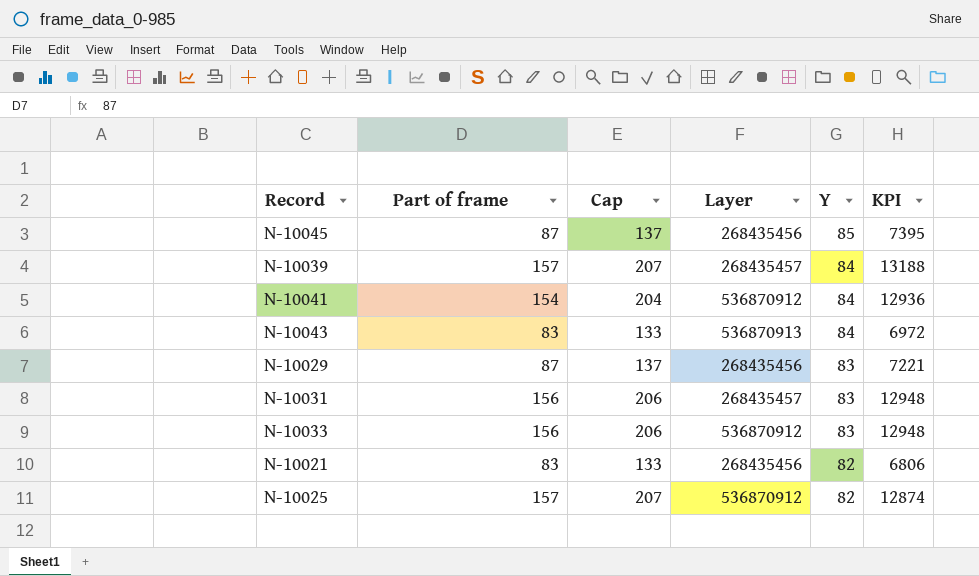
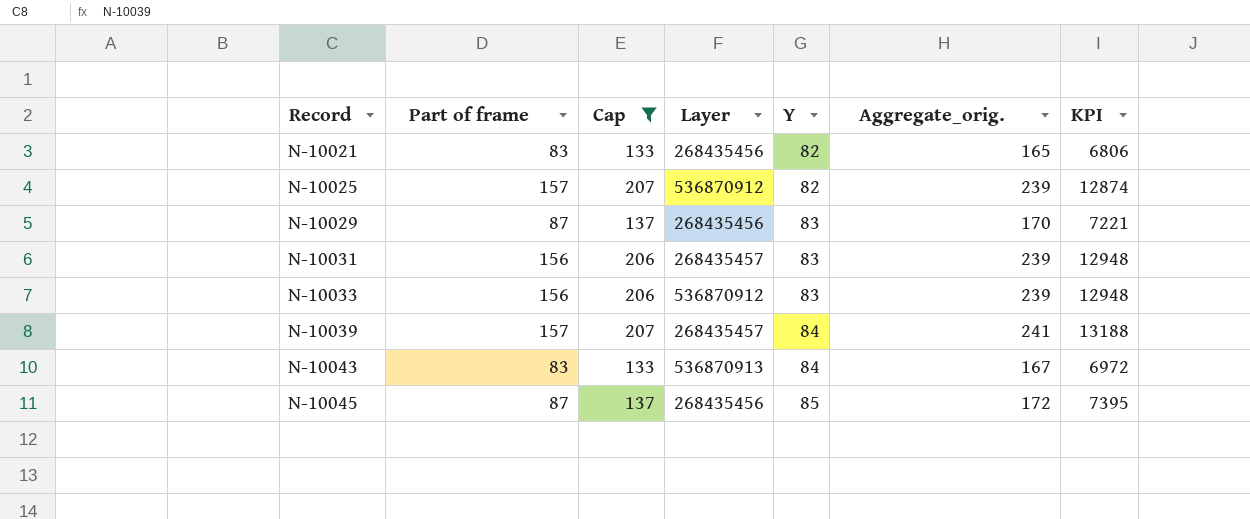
filter: none -> Cap != 204
row order: Y descending -> Record ascending
column Aggregate_orig. | formula: none -> [Part of frame] + [Y]

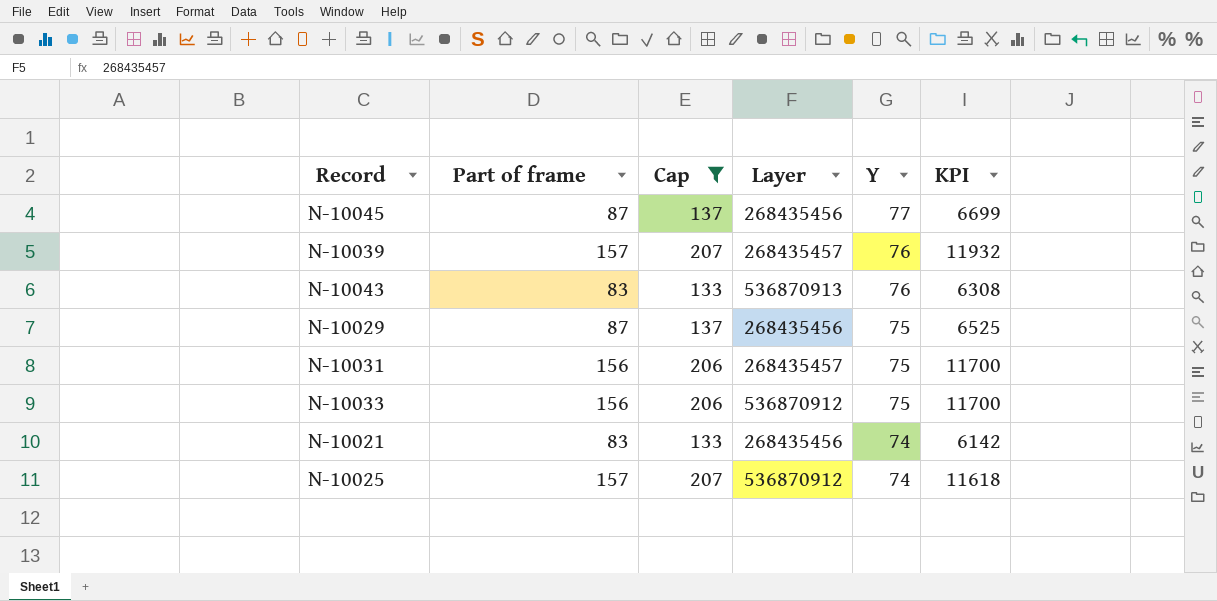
row order: Record ascending -> Y descending
column Aggregate_orig. | formula: [Part of frame] + [Y] -> none
N-10045 | Y: 85 -> 77
N-10045 | KPI: 7395 -> 6699
N-10039 | Y: 84 -> 76
N-10039 | KPI: 13188 -> 11932
N-10043 | Y: 84 -> 76
N-10043 | KPI: 6972 -> 6308
N-10029 | Y: 83 -> 75
N-10029 | KPI: 7221 -> 6525
N-10031 | Y: 83 -> 75
N-10031 | KPI: 12948 -> 11700
N-10033 | Y: 83 -> 75
N-10033 | KPI: 12948 -> 11700
N-10021 | Y: 82 -> 74
N-10021 | KPI: 6806 -> 6142
N-10025 | Y: 82 -> 74
N-10025 | KPI: 12874 -> 11618

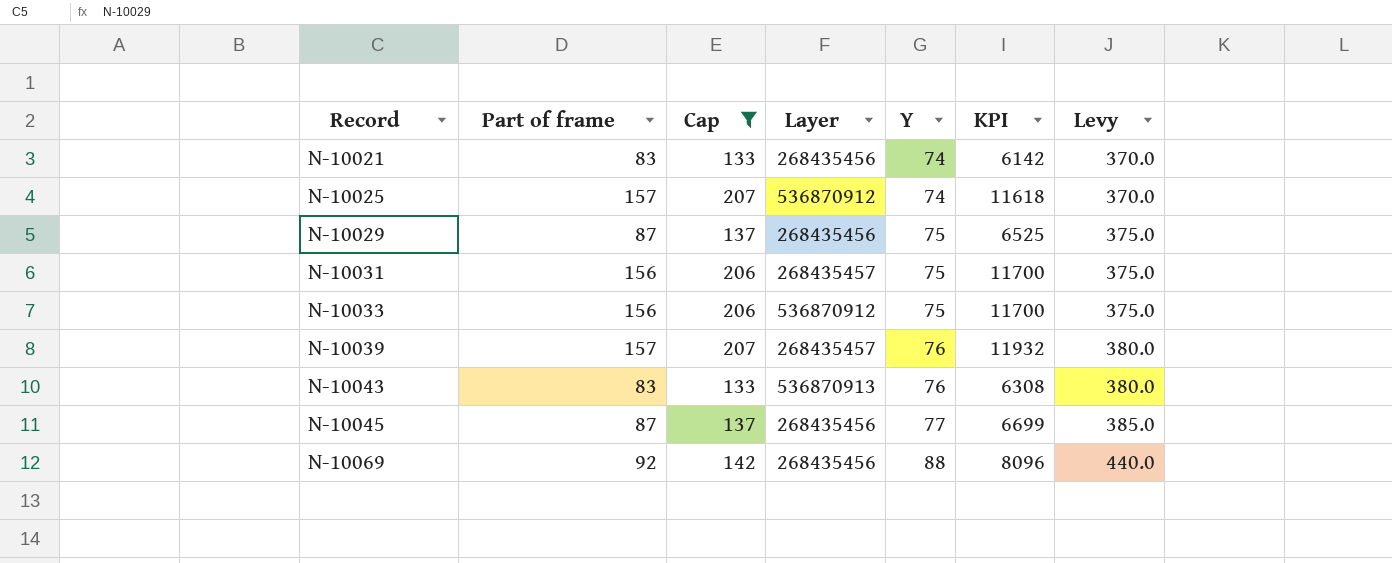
row order: Y descending -> Record ascending
column Levy | formula: none -> [Y] * 5
row N-10069: none -> 92 | 142 | 268435456 | 88 | 8096 | 440.0

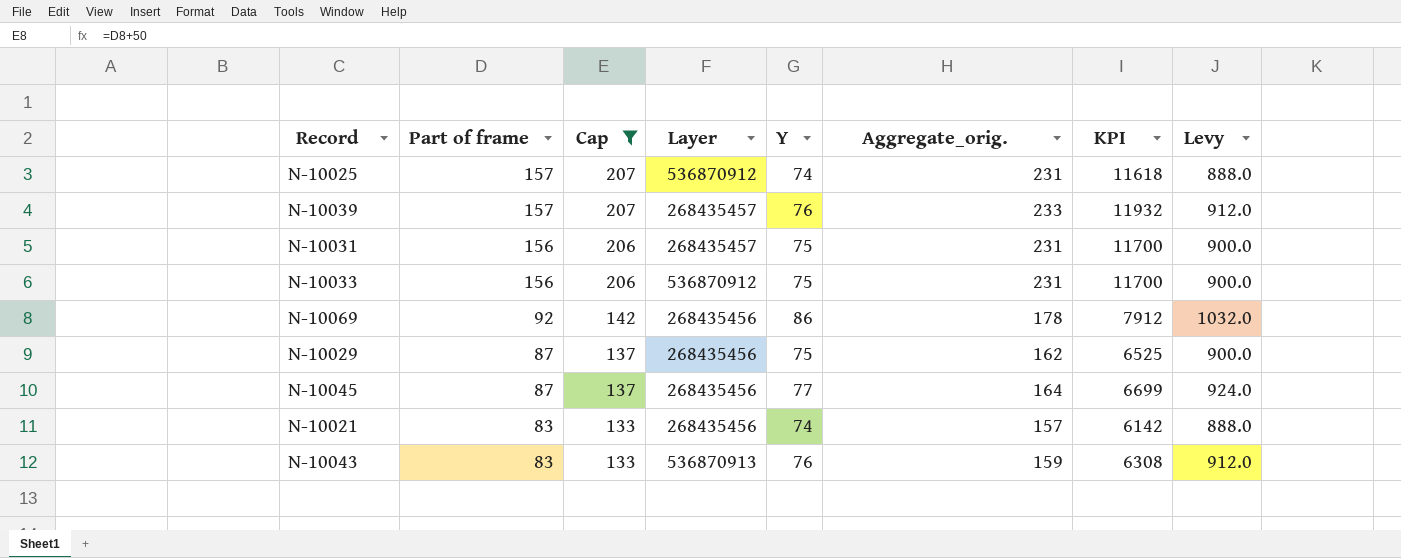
row order: Record ascending -> Part of frame descending
column Aggregate_orig. | formula: none -> [Part of frame] + [Y]
column Levy | formula: [Y] * 5 -> [Y] * 12
N-10069 | Y: 88 -> 86
N-10069 | KPI: 8096 -> 7912

